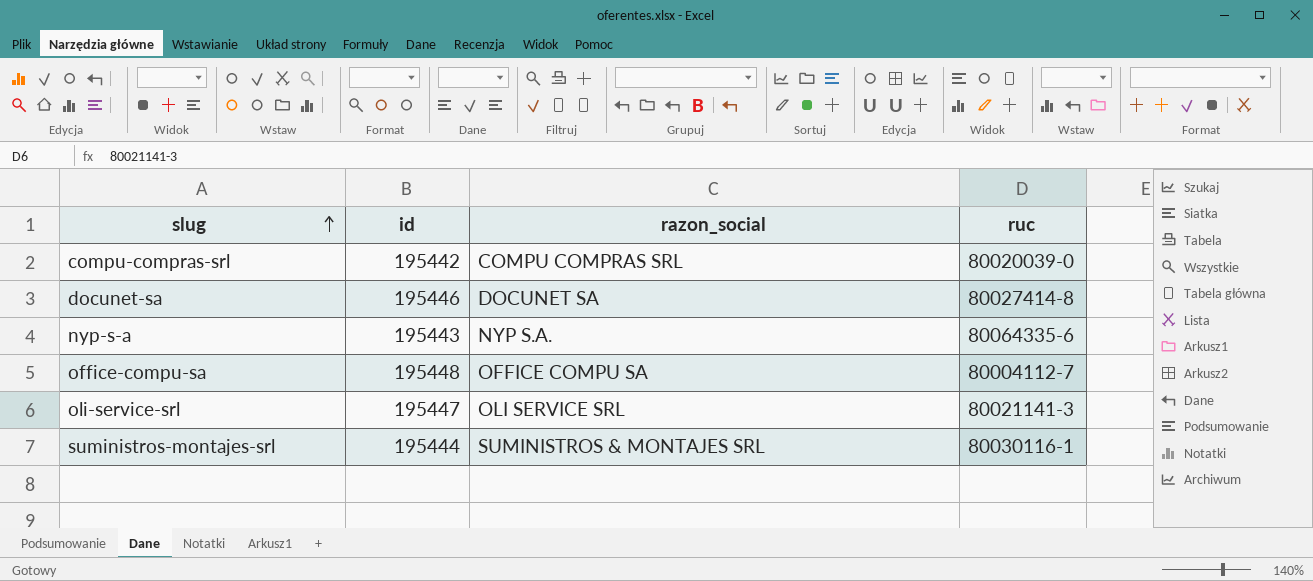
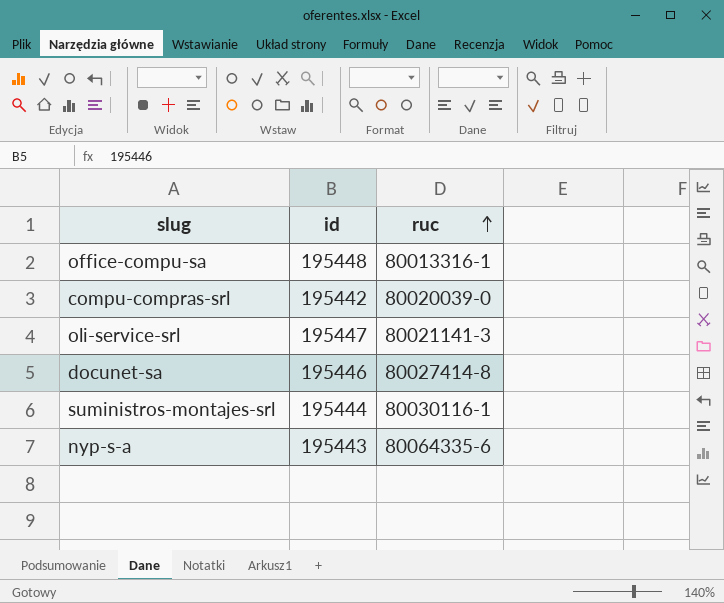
row order: slug ascending -> ruc ascending
column razon_social | position: 3 -> none
office-compu-sa | ruc: 80004112-7 -> 80013316-1

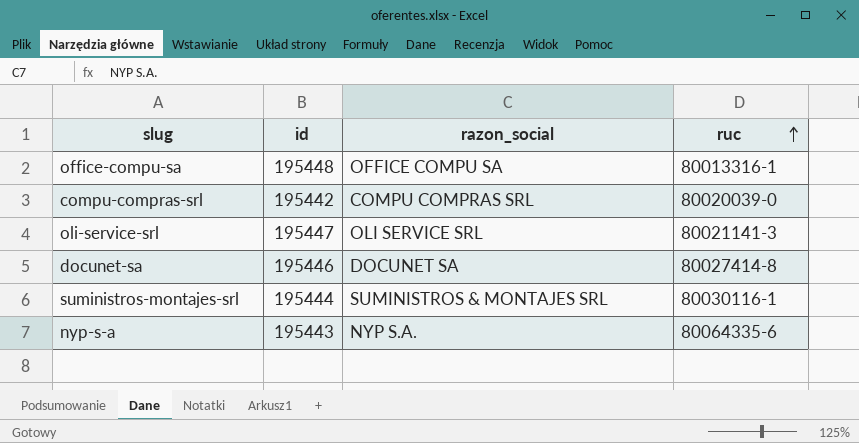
column razon_social | position: none -> 3

